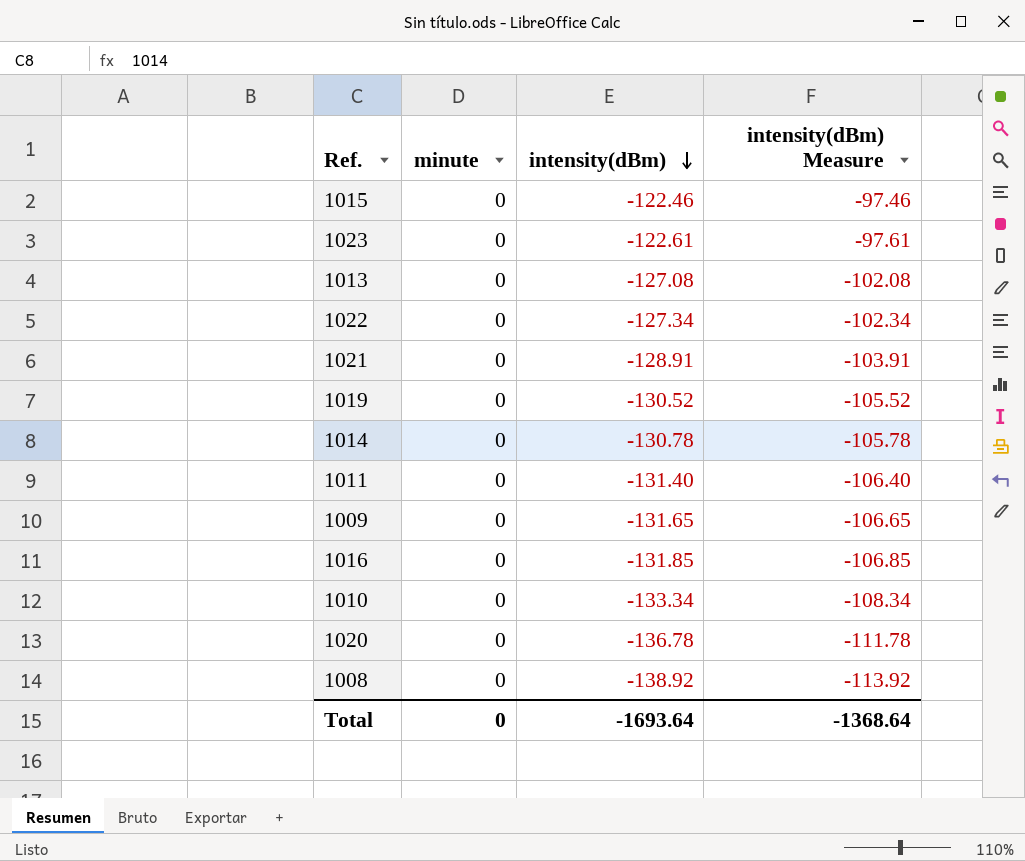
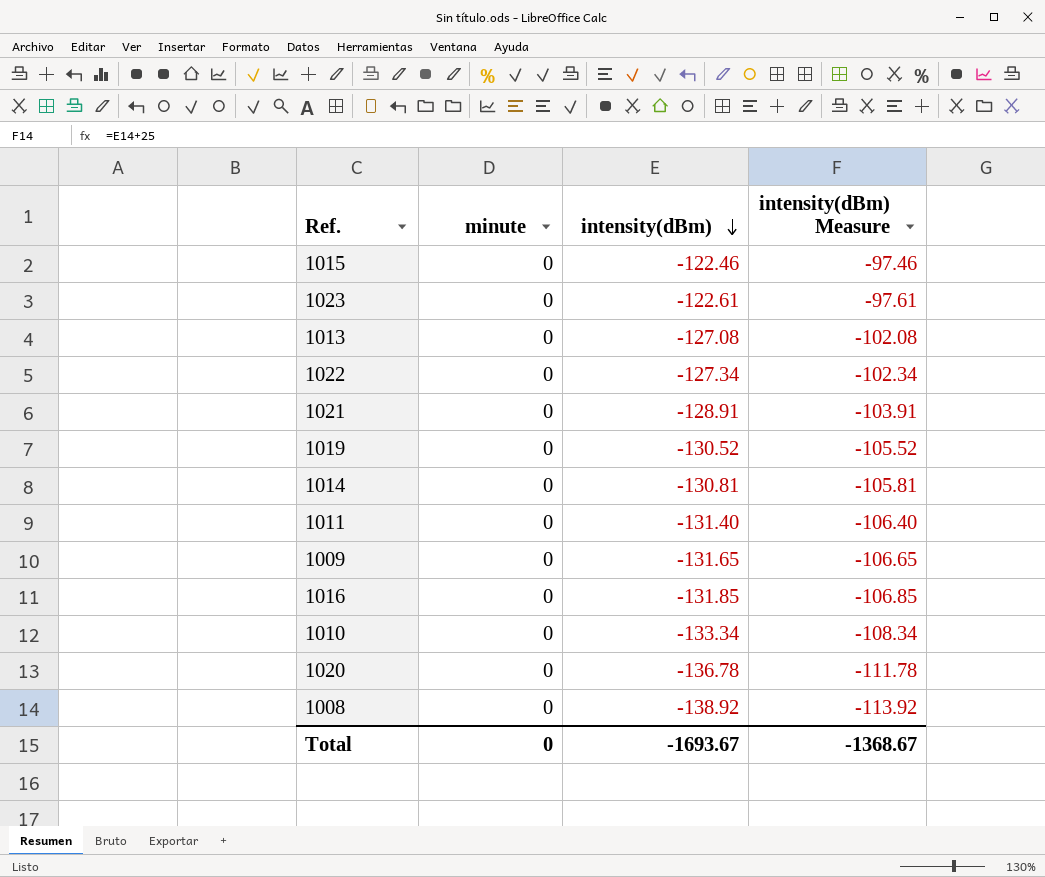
1014 | intensity(dBm): -130.78 -> -130.81
1014 | intensity(dBm) Measure: -105.78 -> -105.81
Total | intensity(dBm): -1693.64 -> -1693.67
Total | intensity(dBm) Measure: -1368.64 -> -1368.67

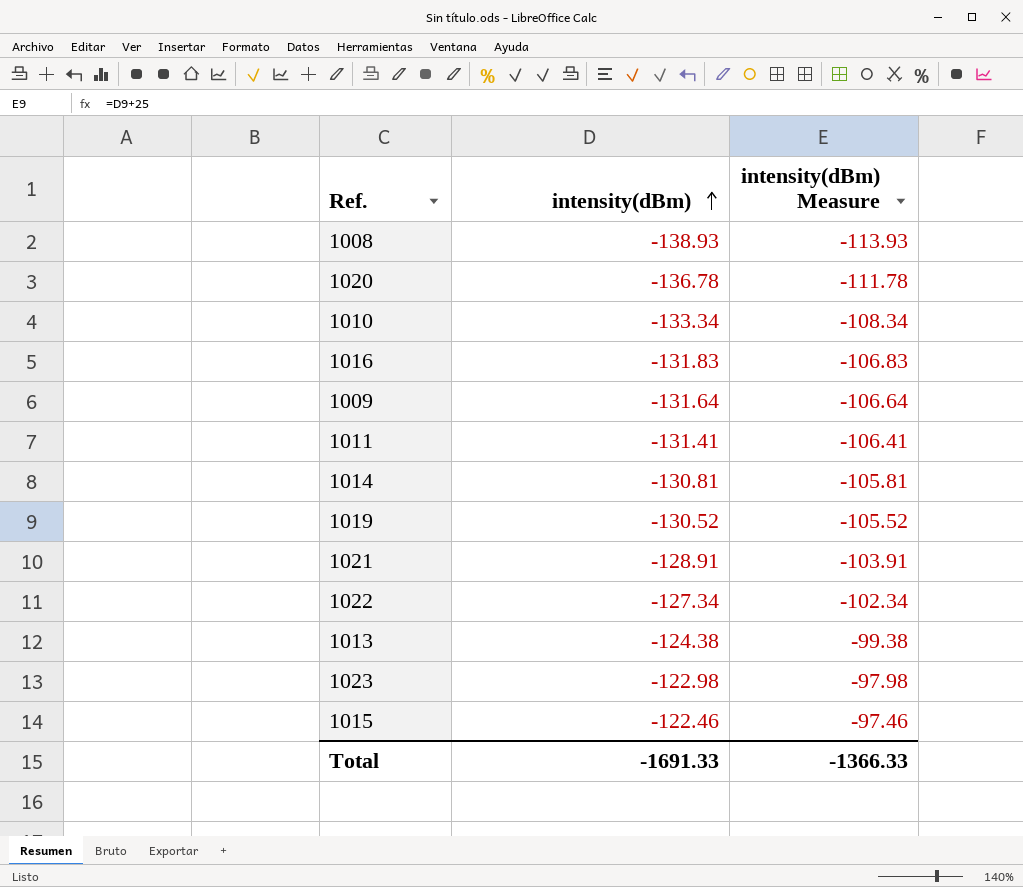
row order: intensity(dBm) descending -> intensity(dBm) ascending
column minute | position: 2 -> none
1008 | intensity(dBm): -138.92 -> -138.93
1008 | intensity(dBm) Measure: -113.92 -> -113.93
1016 | intensity(dBm): -131.85 -> -131.83
1016 | intensity(dBm) Measure: -106.85 -> -106.83
1009 | intensity(dBm): -131.65 -> -131.64
1009 | intensity(dBm) Measure: -106.65 -> -106.64
1011 | intensity(dBm): -131.40 -> -131.41
1011 | intensity(dBm) Measure: -106.40 -> -106.41
1013 | intensity(dBm): -127.08 -> -124.38
1013 | intensity(dBm) Measure: -102.08 -> -99.38
1023 | intensity(dBm): -122.61 -> -122.98
1023 | intensity(dBm) Measure: -97.61 -> -97.98
Total | intensity(dBm): -1693.67 -> -1691.33
Total | intensity(dBm) Measure: -1368.67 -> -1366.33

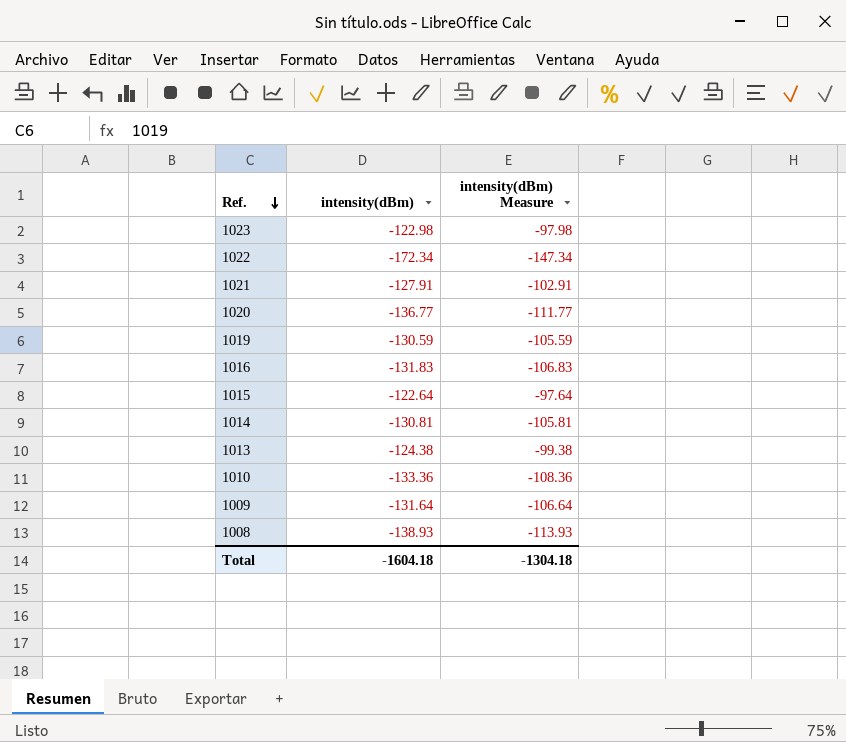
row order: intensity(dBm) ascending -> Ref. descending
row 1011: -131.41 | -106.41 -> none
1022 | intensity(dBm): -127.34 -> -172.34
1022 | intensity(dBm) Measure: -102.34 -> -147.34
1021 | intensity(dBm): -128.91 -> -127.91
1021 | intensity(dBm) Measure: -103.91 -> -102.91
1020 | intensity(dBm): -136.78 -> -136.77
1020 | intensity(dBm) Measure: -111.78 -> -111.77
1019 | intensity(dBm): -130.52 -> -130.59
1019 | intensity(dBm) Measure: -105.52 -> -105.59
1015 | intensity(dBm): -122.46 -> -122.64
1015 | intensity(dBm) Measure: -97.46 -> -97.64
1010 | intensity(dBm): -133.34 -> -133.36
1010 | intensity(dBm) Measure: -108.34 -> -108.36
Total | intensity(dBm): -1691.33 -> -1604.18
Total | intensity(dBm) Measure: -1366.33 -> -1304.18

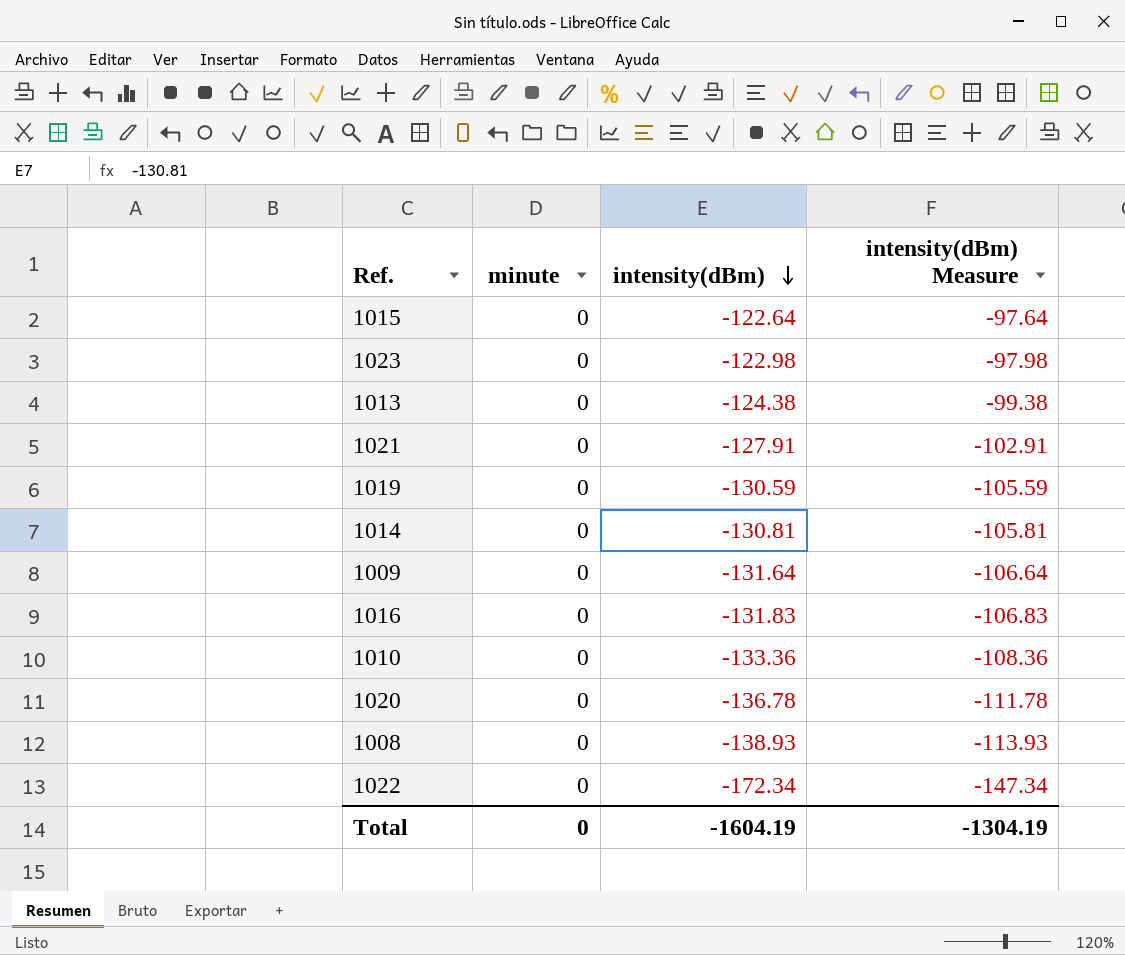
row order: Ref. descending -> intensity(dBm) descending
column minute | position: none -> 2
1020 | intensity(dBm): -136.77 -> -136.78
1020 | intensity(dBm) Measure: -111.77 -> -111.78
Total | intensity(dBm): -1604.18 -> -1604.19
Total | intensity(dBm) Measure: -1304.18 -> -1304.19

